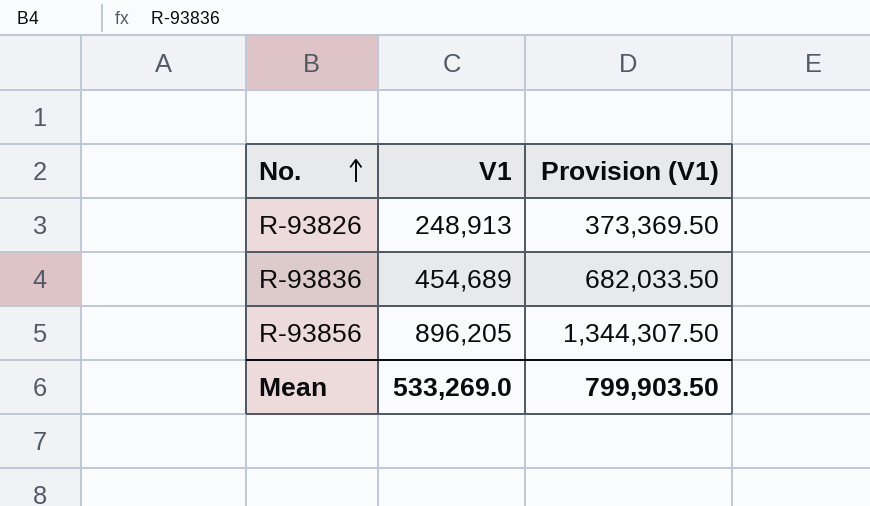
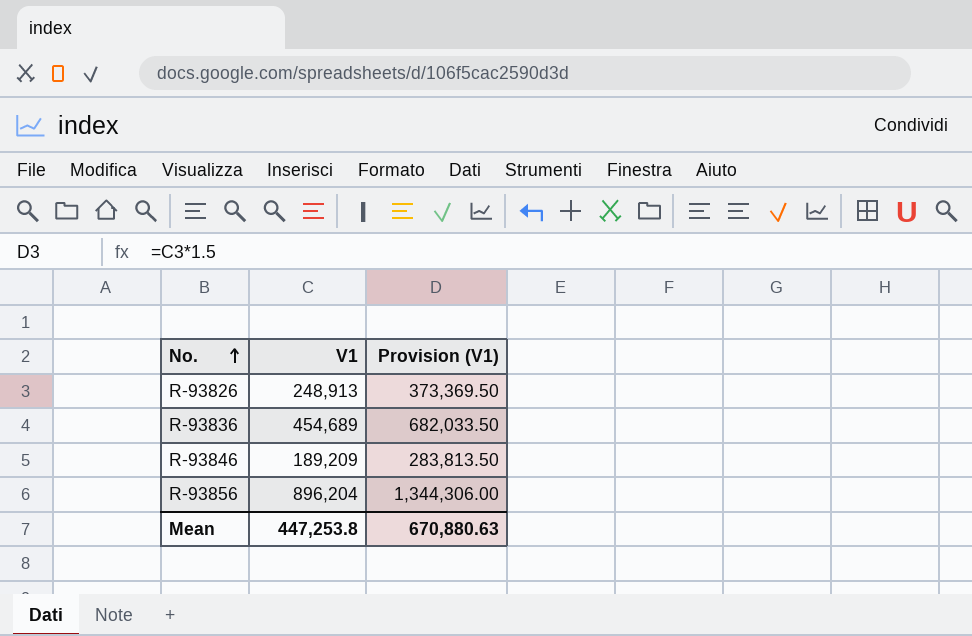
row R-93846: none -> 189,209 | 283,813.50
R-93856 | V1: 896,205 -> 896,204
R-93856 | Provision (V1): 1,344,307.50 -> 1,344,306.00
Mean | V1: 533,269.0 -> 447,253.8
Mean | Provision (V1): 799,903.50 -> 670,880.63

